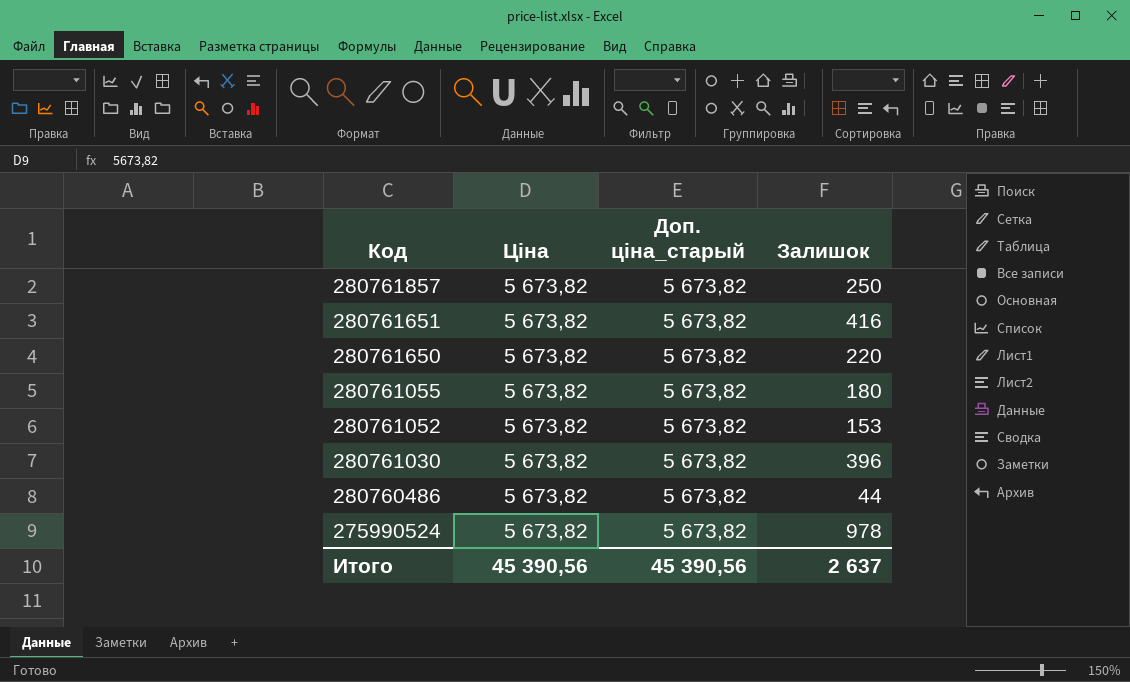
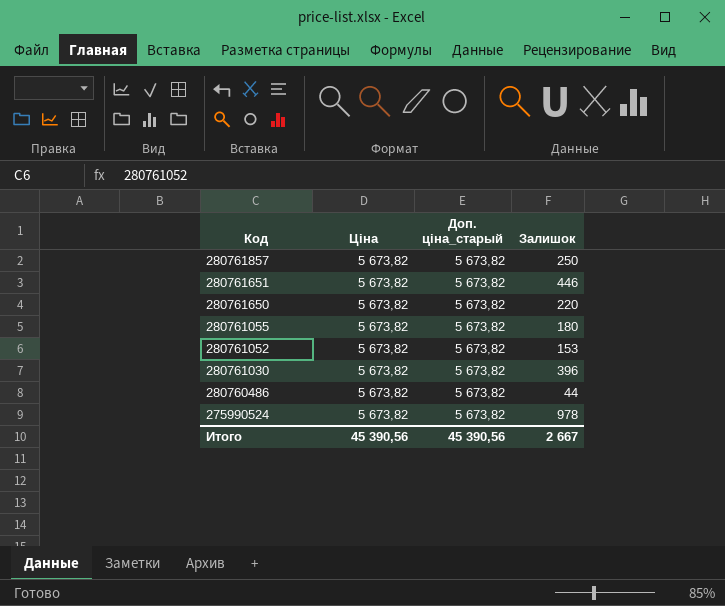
280761651 | Залишок: 416 -> 446
Итого | Залишок: 2 637 -> 2 667

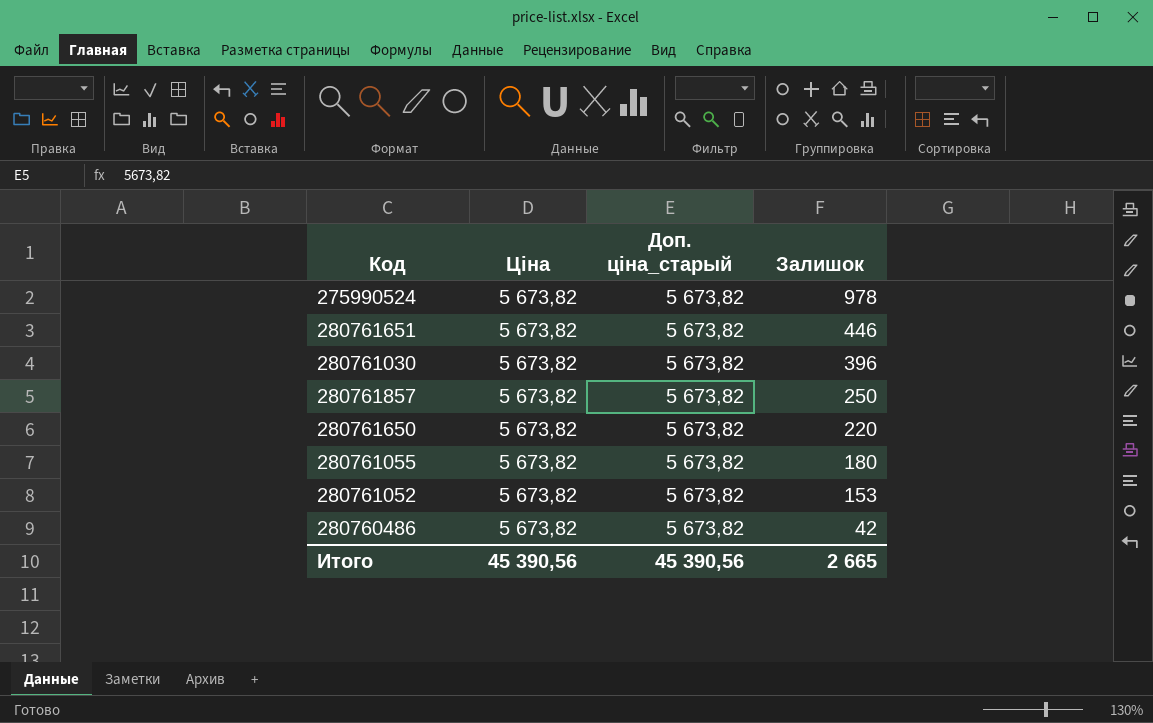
row order: Код descending -> Залишок descending
280760486 | Залишок: 44 -> 42
Итого | Залишок: 2 667 -> 2 665

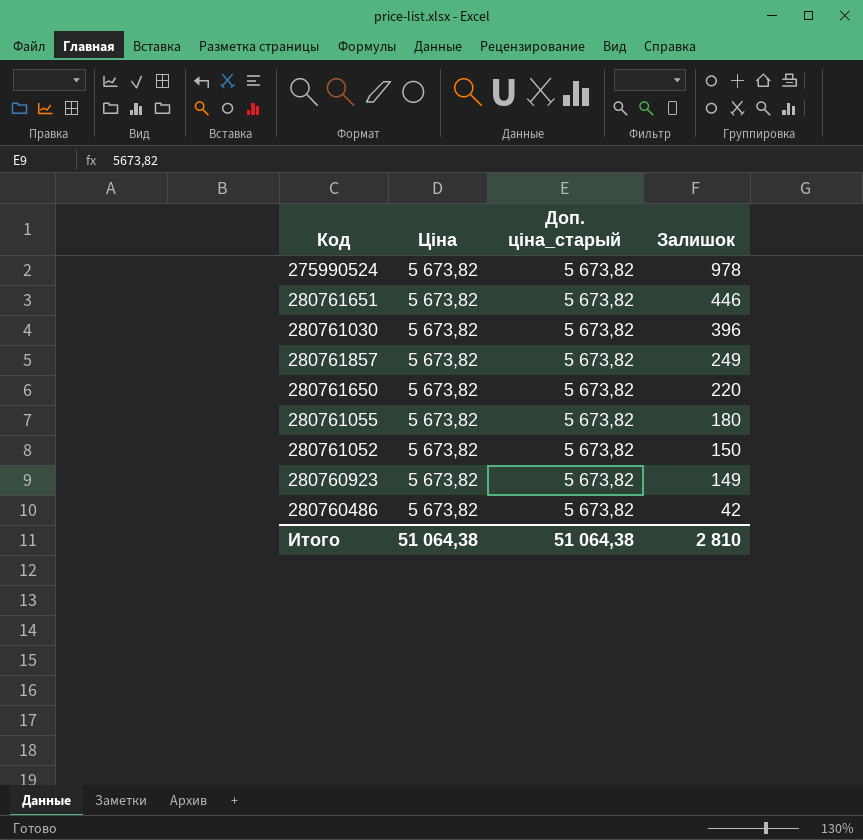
280761857 | Залишок: 250 -> 249
280761052 | Залишок: 153 -> 150
row 280760923: none -> 5 673,82 | 5 673,82 | 149
Итого | Ціна: 45 390,56 -> 51 064,38
Итого | Доп. ціна_старый: 45 390,56 -> 51 064,38
Итого | Залишок: 2 665 -> 2 810

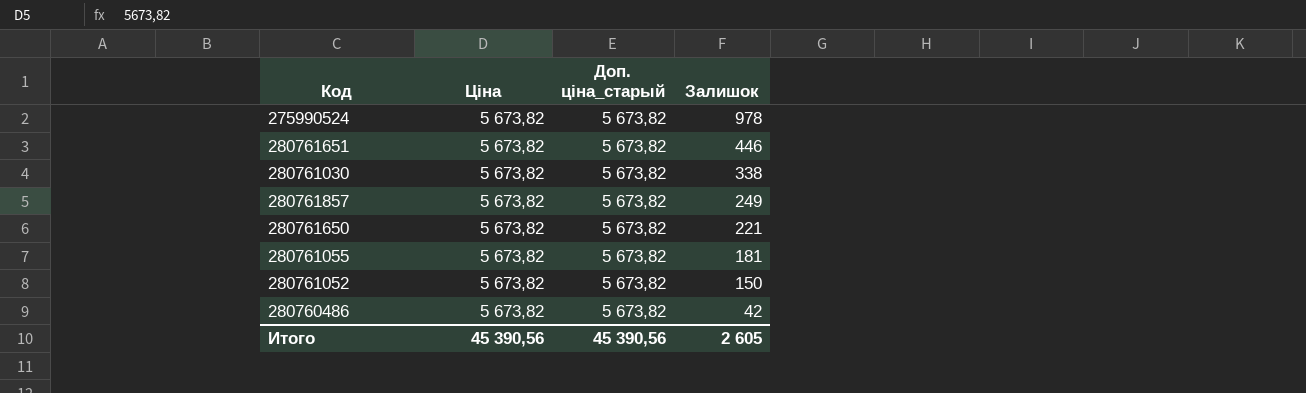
row 280760923: 5 673,82 | 5 673,82 | 149 -> none
280761030 | Залишок: 396 -> 338
280761650 | Залишок: 220 -> 221
280761055 | Залишок: 180 -> 181
Итого | Ціна: 51 064,38 -> 45 390,56
Итого | Доп. ціна_старый: 51 064,38 -> 45 390,56
Итого | Залишок: 2 810 -> 2 605

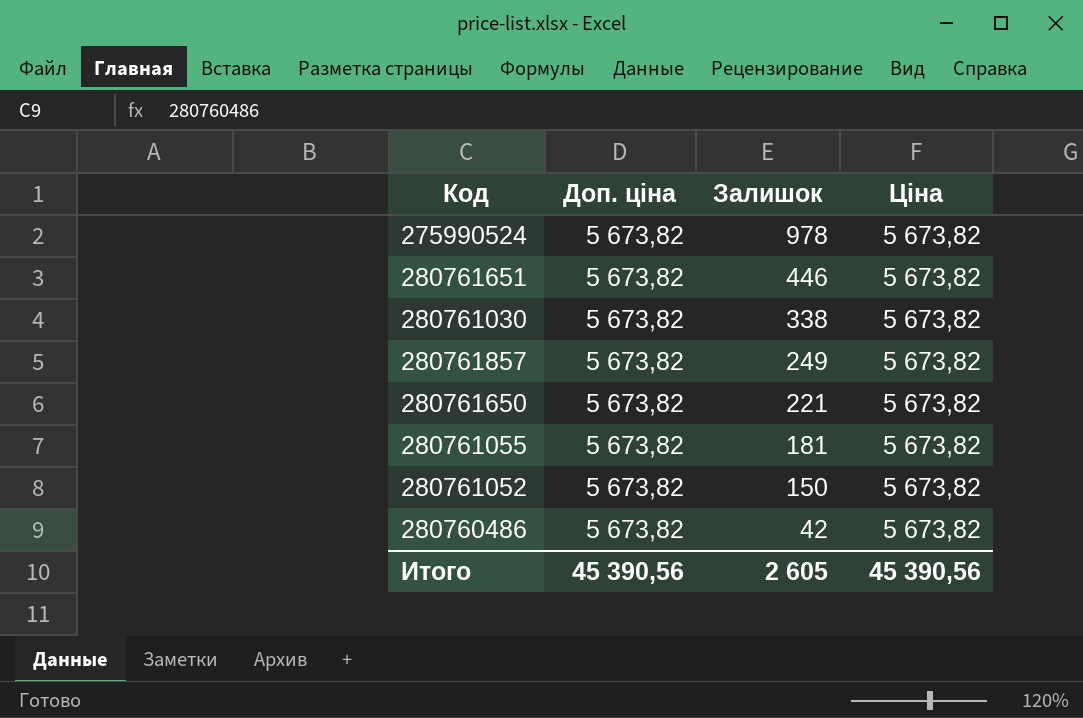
column name: Доп. ціна_старый -> Доп. ціна
column Ціна | position: 2 -> 4

